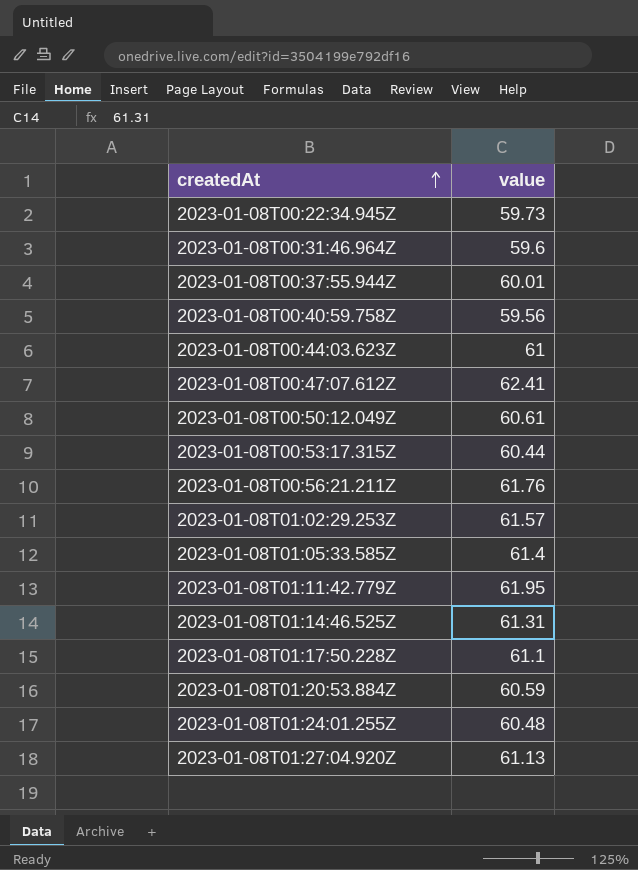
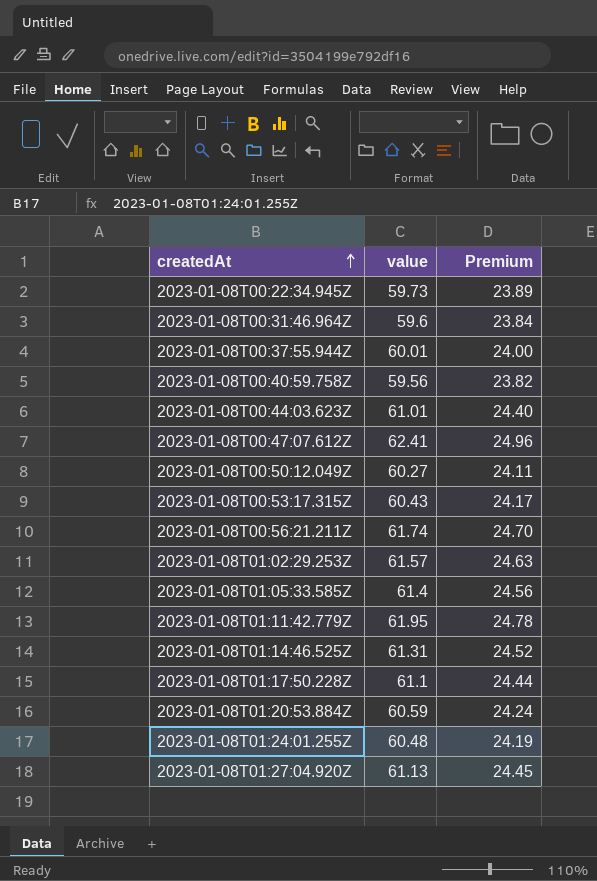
column Premium | formula: none -> [value] * 0.4
2023-01-08T00:44:03.623Z | value: 61 -> 61.01
2023-01-08T00:50:12.049Z | value: 60.61 -> 60.27
2023-01-08T00:53:17.315Z | value: 60.44 -> 60.43
2023-01-08T00:56:21.211Z | value: 61.76 -> 61.74

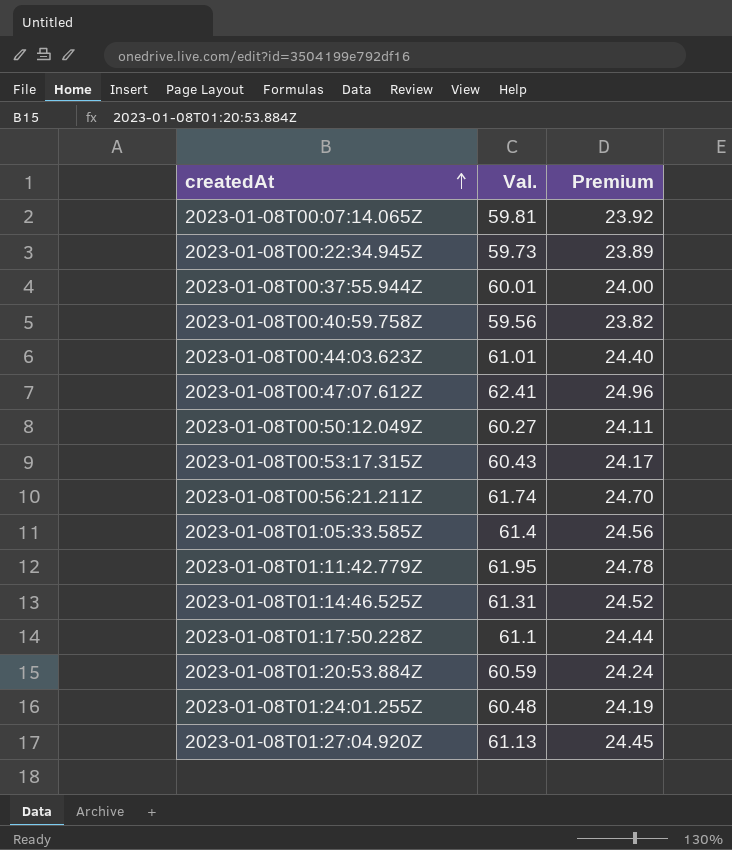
column name: value -> Val.
row 2023-01-08T00:31:46.964Z: 59.6 | 23.84 -> none
row 2023-01-08T01:02:29.253Z: 61.57 | 24.63 -> none
row 2023-01-08T00:07:14.065Z: none -> 59.81 | 23.92

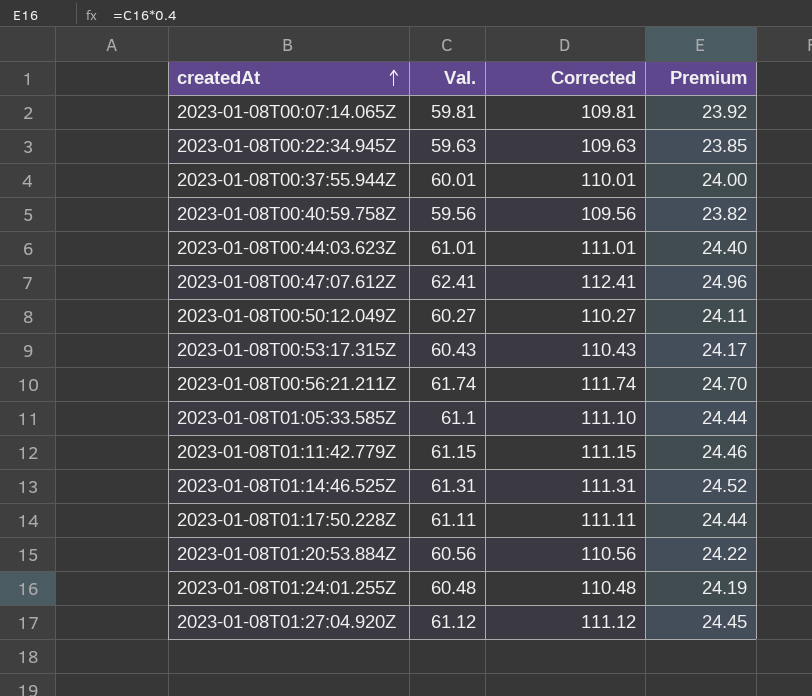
column Corrected | formula: none -> [Val.] + 50
2023-01-08T00:22:34.945Z | Val.: 59.73 -> 59.63
2023-01-08T00:22:34.945Z | Premium: 23.89 -> 23.85
2023-01-08T01:05:33.585Z | Val.: 61.4 -> 61.1
2023-01-08T01:05:33.585Z | Premium: 24.56 -> 24.44
2023-01-08T01:11:42.779Z | Val.: 61.95 -> 61.15
2023-01-08T01:11:42.779Z | Premium: 24.78 -> 24.46
2023-01-08T01:17:50.228Z | Val.: 61.1 -> 61.11
2023-01-08T01:20:53.884Z | Val.: 60.59 -> 60.56
2023-01-08T01:20:53.884Z | Premium: 24.24 -> 24.22
2023-01-08T01:27:04.920Z | Val.: 61.13 -> 61.12

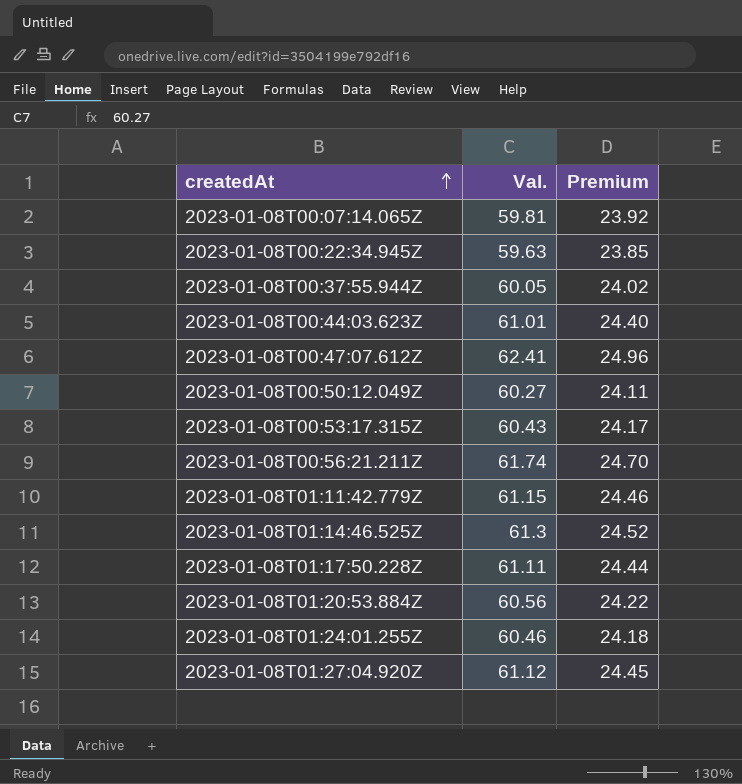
column Corrected | formula: [Val.] + 50 -> none
row 2023-01-08T00:40:59.758Z: 59.56 | 109.56 | 23.82 -> none
row 2023-01-08T01:05:33.585Z: 61.1 | 111.10 | 24.44 -> none
2023-01-08T00:37:55.944Z | Val.: 60.01 -> 60.05
2023-01-08T00:37:55.944Z | Premium: 24.00 -> 24.02
2023-01-08T01:14:46.525Z | Val.: 61.31 -> 61.3
2023-01-08T01:24:01.255Z | Val.: 60.48 -> 60.46
2023-01-08T01:24:01.255Z | Premium: 24.19 -> 24.18

